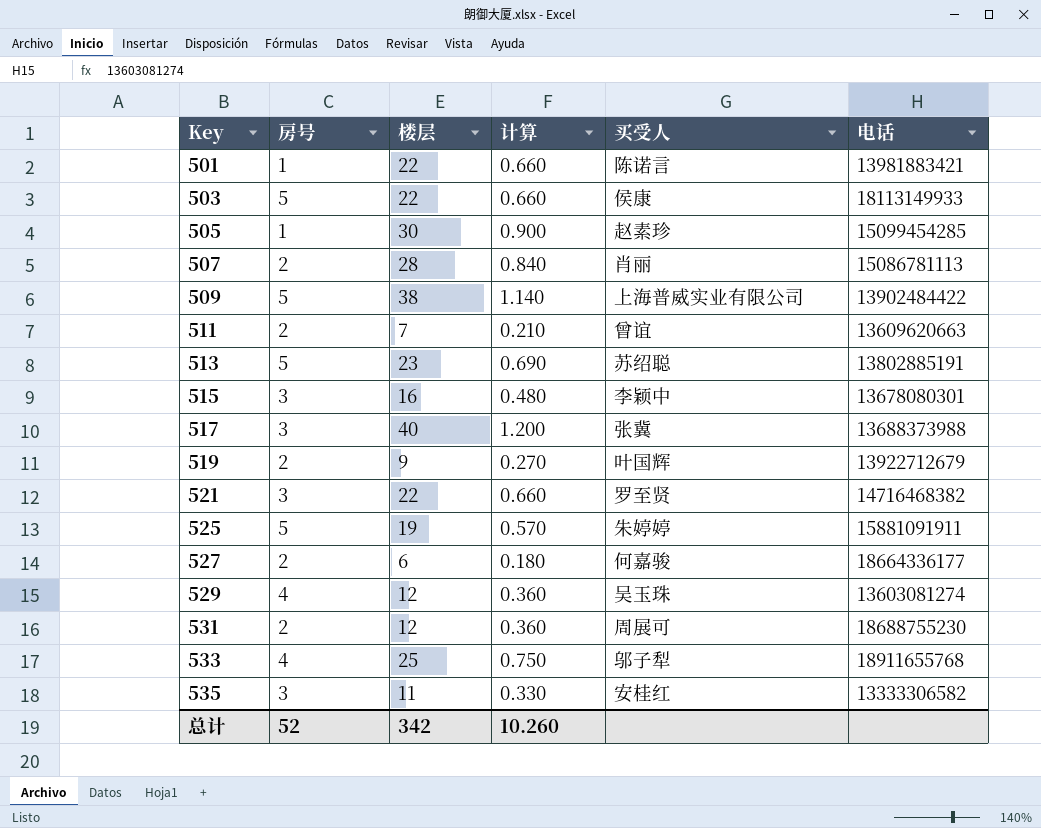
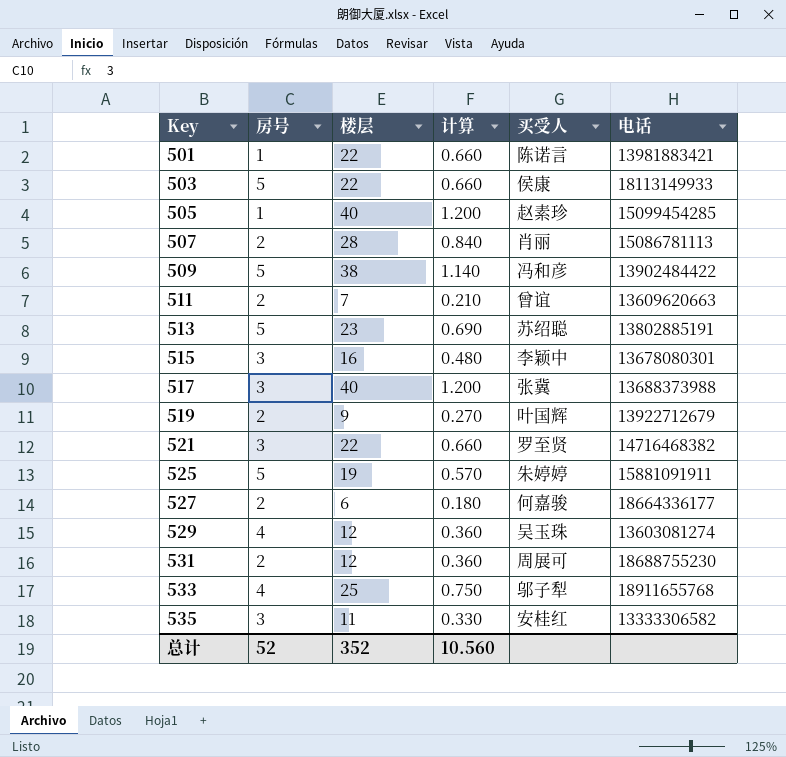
505 | 楼层: 30 -> 40
505 | 计算: 0.900 -> 1.200
509 | 买受人: 上海普威实业有限公司 -> 冯和彦
总计 | 楼层: 342 -> 352
总计 | 计算: 10.260 -> 10.560

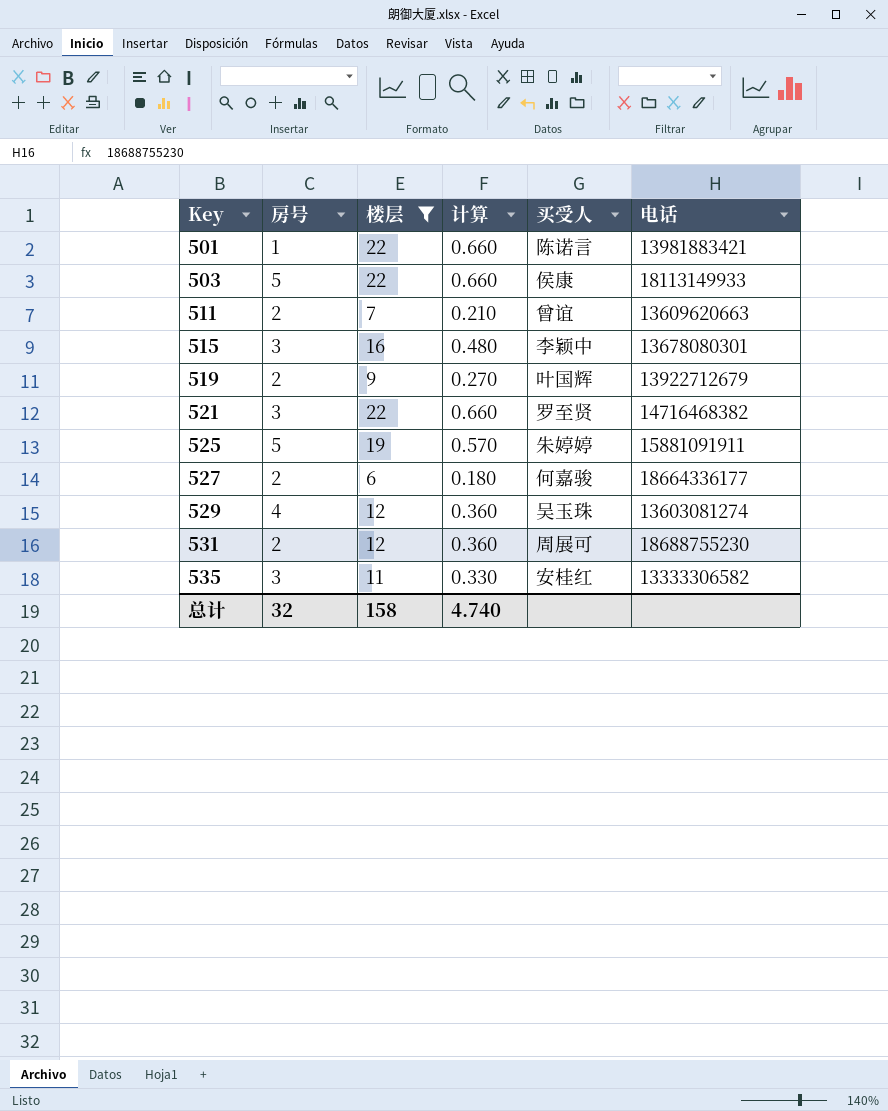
filter: none -> 楼层 <= 22
总计 | 房号: 52 -> 32
总计 | 楼层: 352 -> 158
总计 | 计算: 10.560 -> 4.740

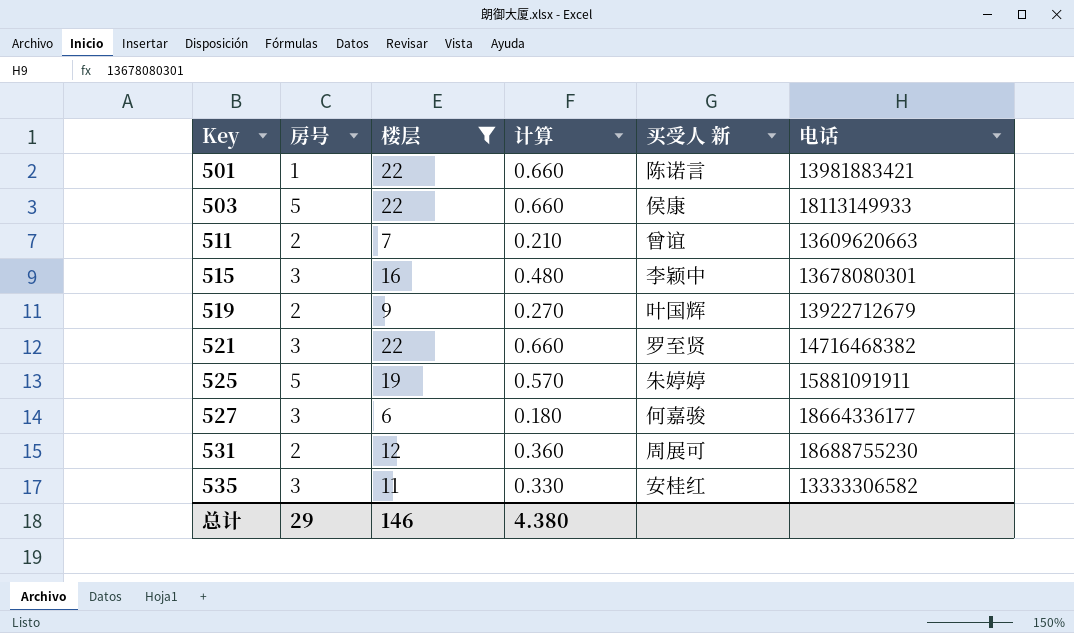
column name: 买受人 -> 买受人 新
row 529: 4 | 12 | 0.360 | 吴玉珠 | 13603081274 -> none
527 | 房号: 2 -> 3
总计 | 房号: 32 -> 29
总计 | 楼层: 158 -> 146
总计 | 计算: 4.740 -> 4.380

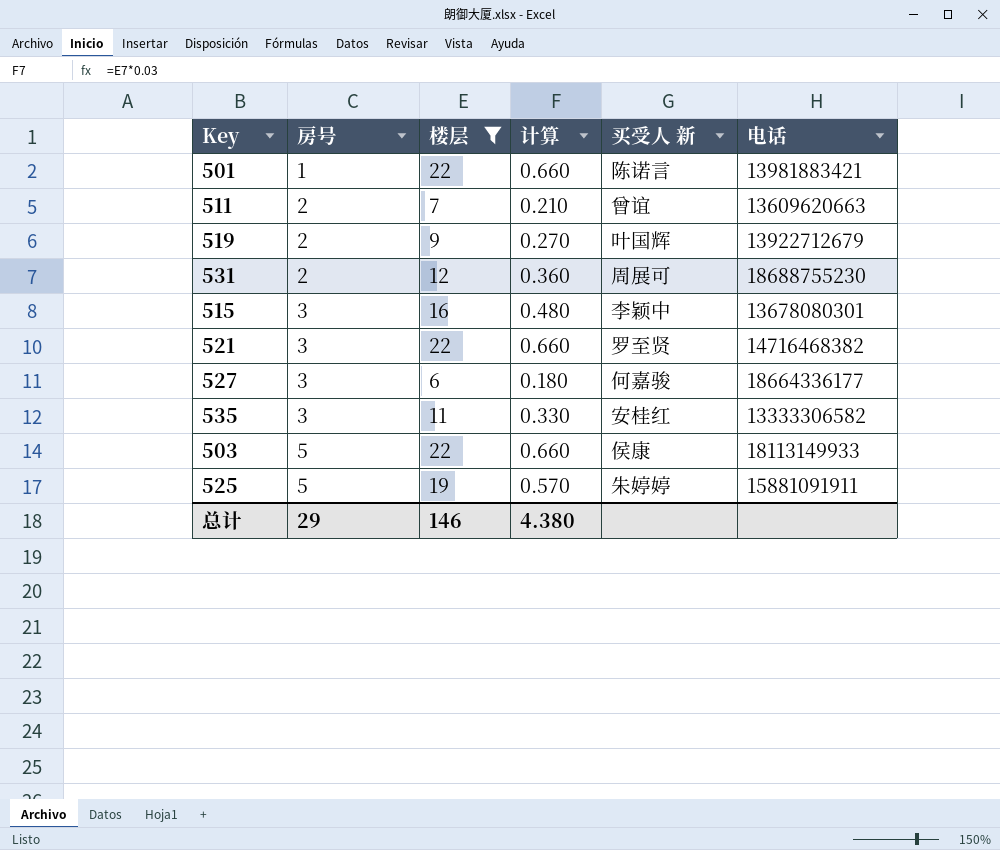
row order: Key ascending -> 房号 ascending

